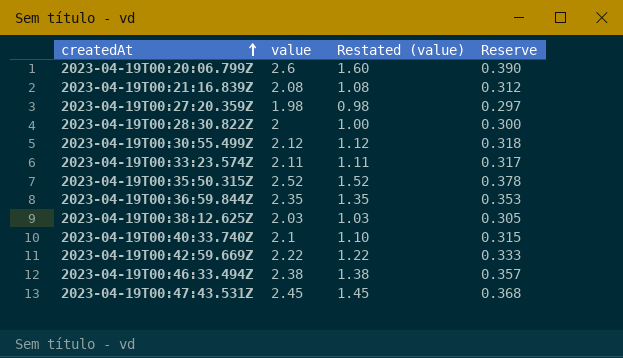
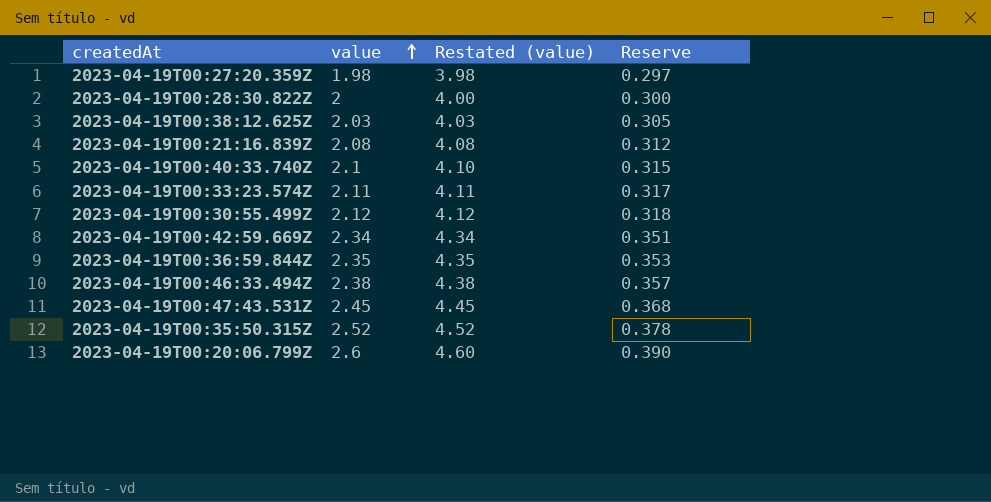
row order: createdAt ascending -> value ascending
column Restated (value) | formula: [value] - 1 -> [value] + 2
2023-04-19T00:42:59.669Z | value: 2.22 -> 2.34
2023-04-19T00:42:59.669Z | Reserve: 0.333 -> 0.351

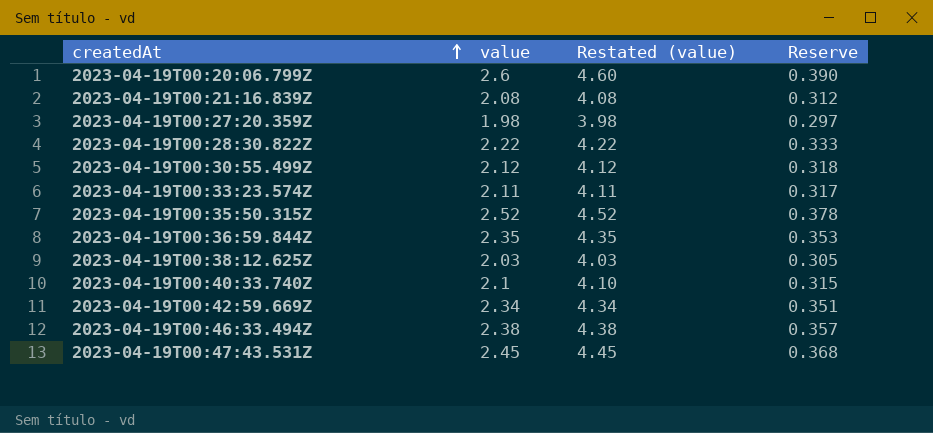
row order: value ascending -> createdAt ascending
2023-04-19T00:28:30.822Z | value: 2 -> 2.22
2023-04-19T00:28:30.822Z | Restated (value): 4.00 -> 4.22
2023-04-19T00:28:30.822Z | Reserve: 0.300 -> 0.333

